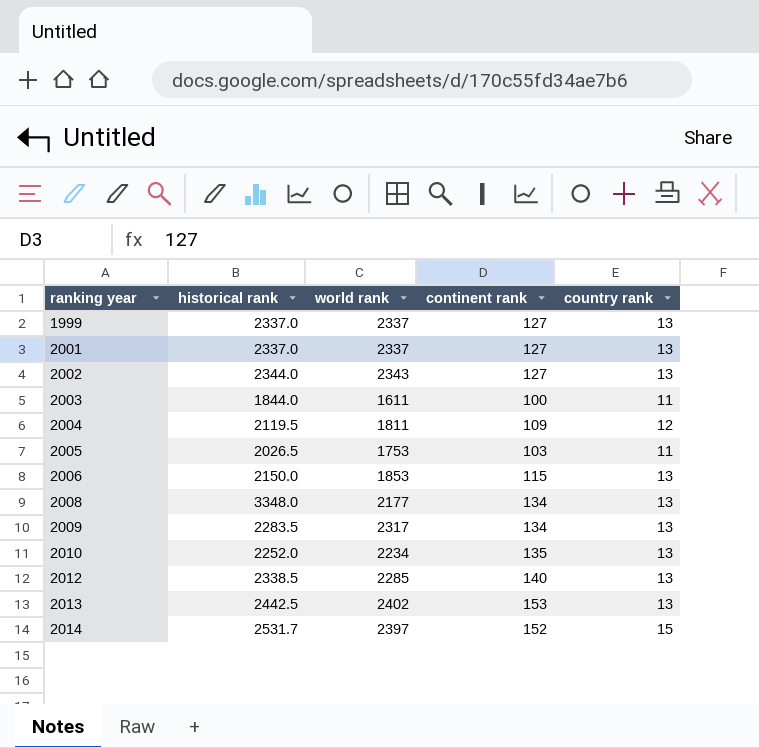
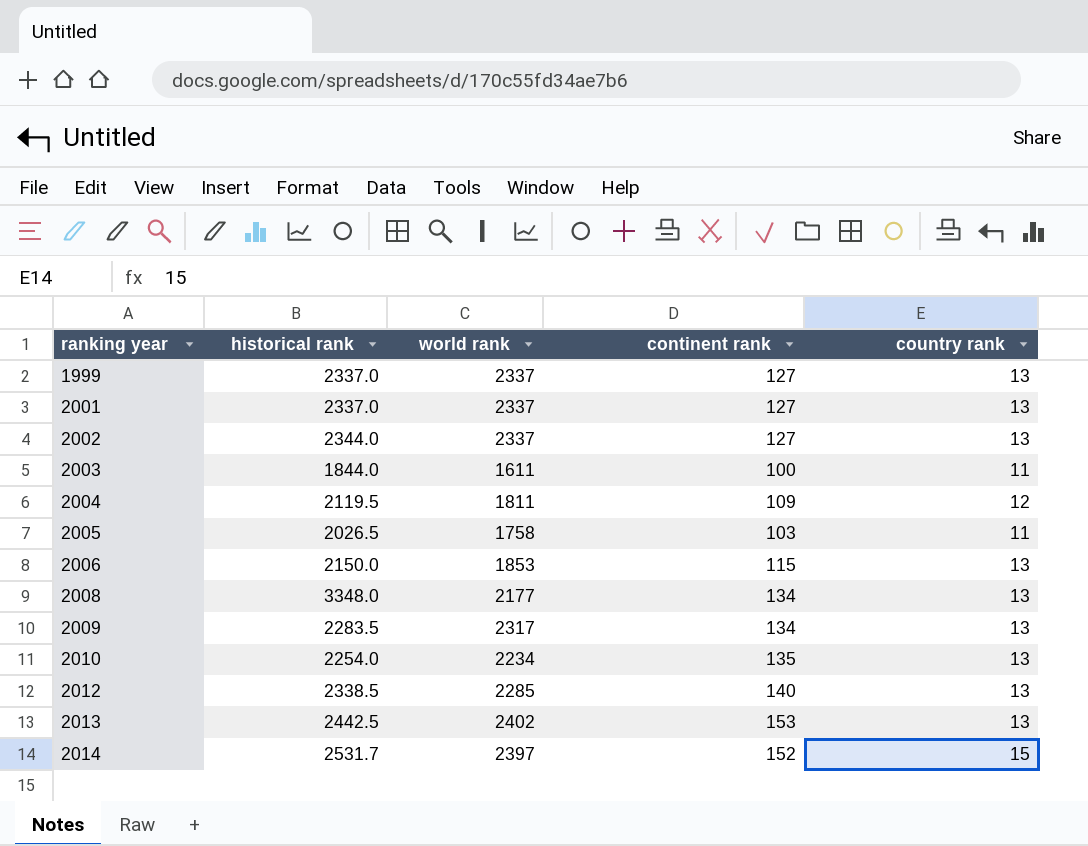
2002 | world rank: 2343 -> 2337
2005 | world rank: 1753 -> 1758
2010 | historical rank: 2252.0 -> 2254.0

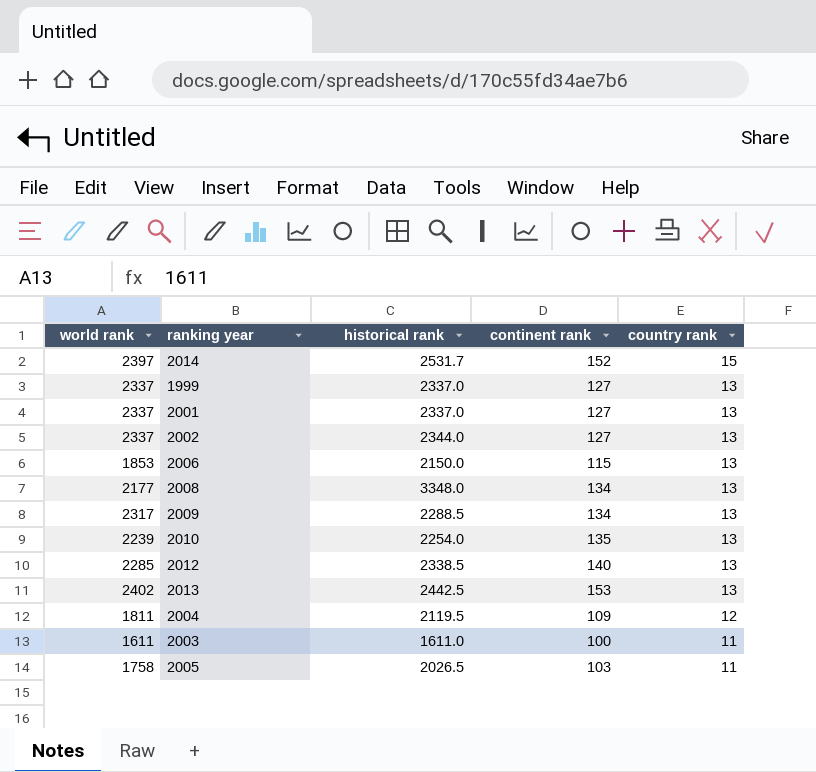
row order: ranking year ascending -> country rank descending
column world rank | position: 3 -> 1
2009 | historical rank: 2283.5 -> 2288.5
2010 | world rank: 2234 -> 2239
2003 | historical rank: 1844.0 -> 1611.0

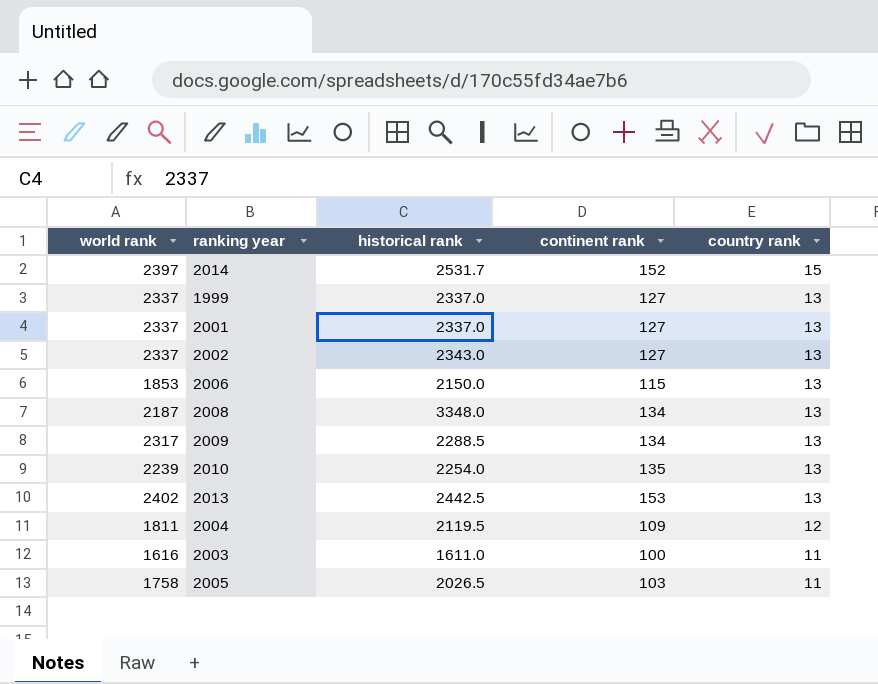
row 2012: 2285 | 2338.5 | 140 | 13 -> none
2002 | historical rank: 2344.0 -> 2343.0
2008 | world rank: 2177 -> 2187
2003 | world rank: 1611 -> 1616

